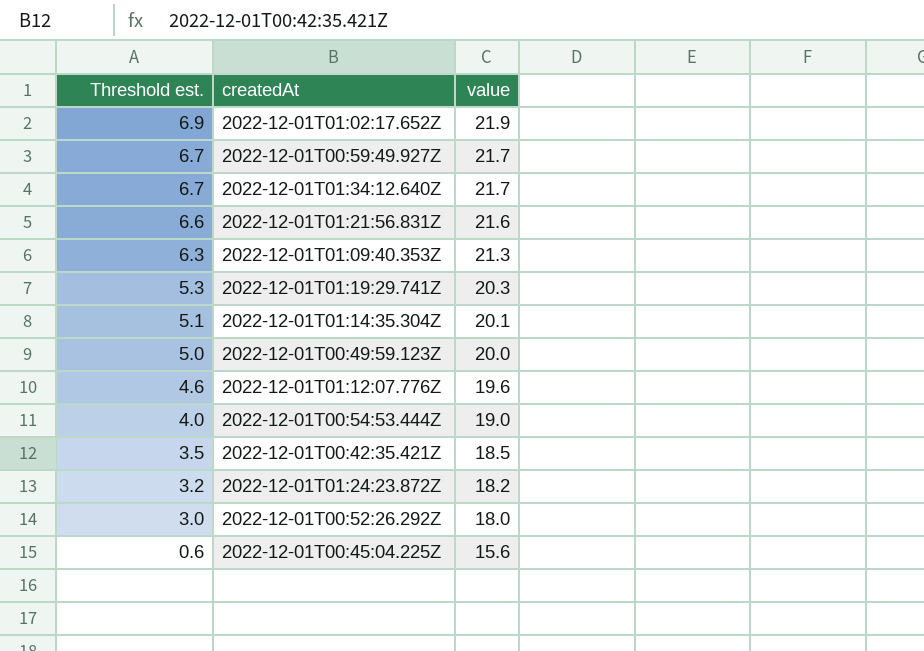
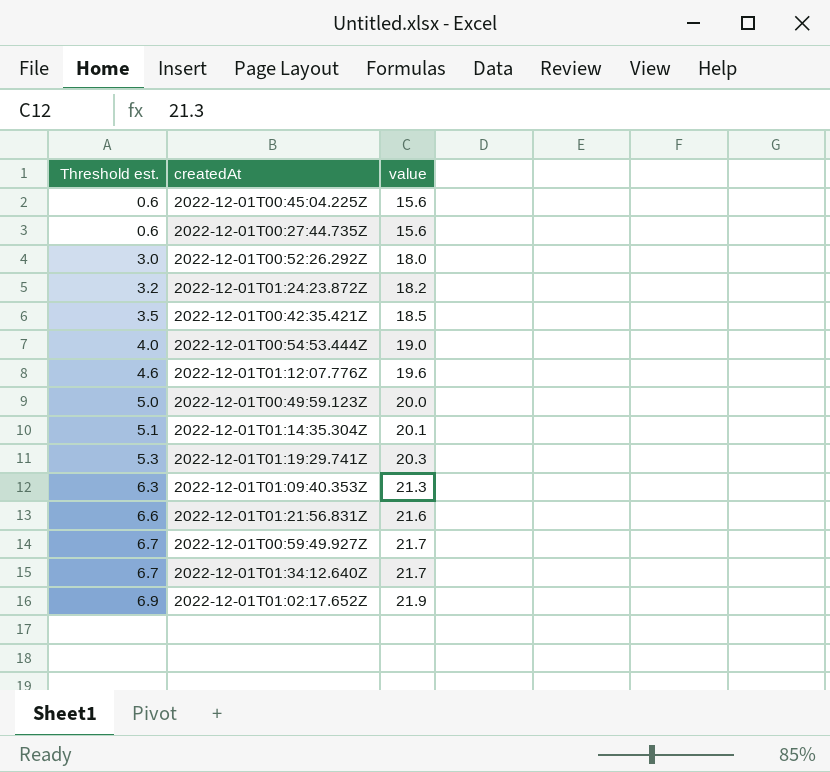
row order: Threshold est. descending -> Threshold est. ascending
row 2022-12-01T00:27:44.735Z: none -> 0.6 | 15.6

